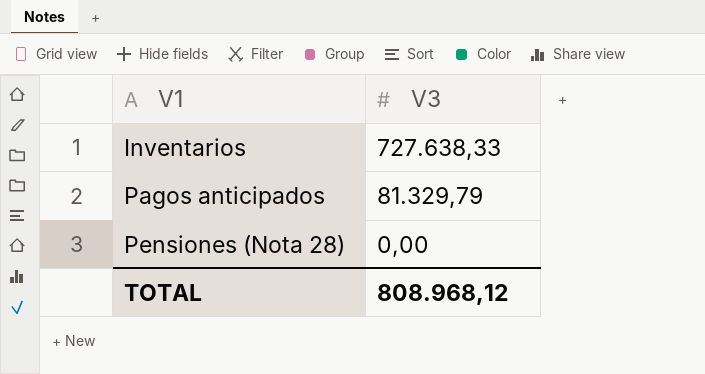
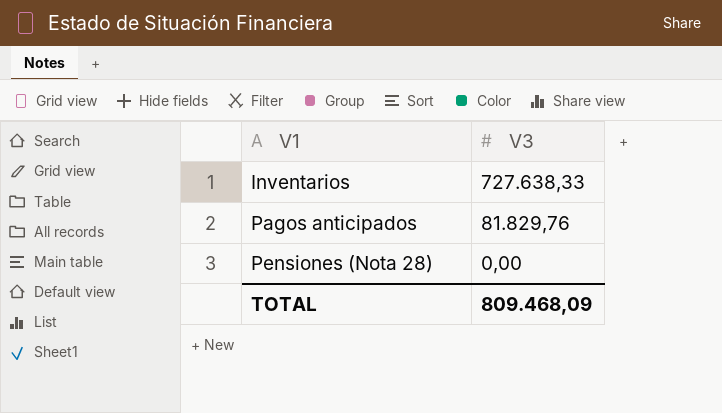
Pagos anticipados | V3: 81.329,79 -> 81.829,76
TOTAL | V3: 808.968,12 -> 809.468,09

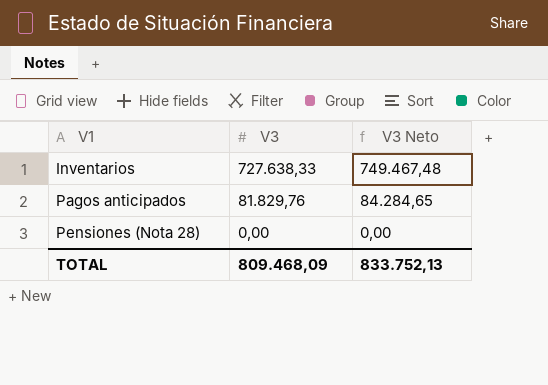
column V3 Neto | formula: none -> [V3] * 1,03

